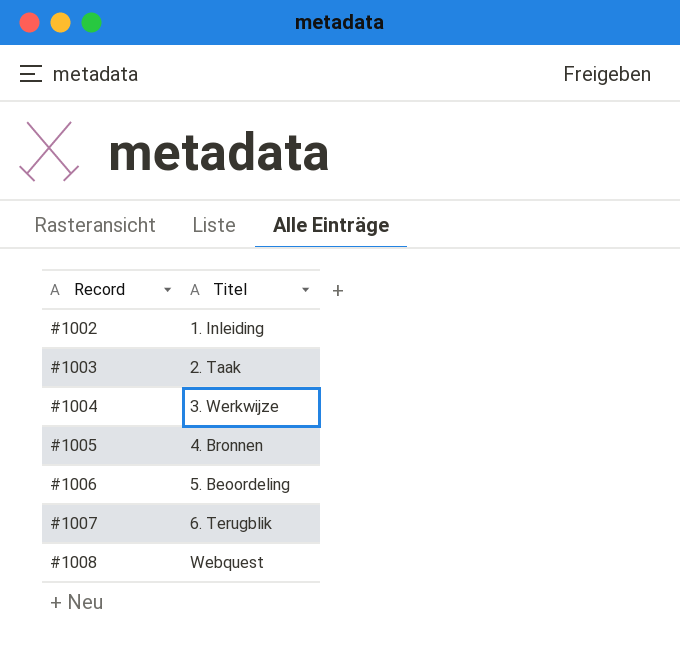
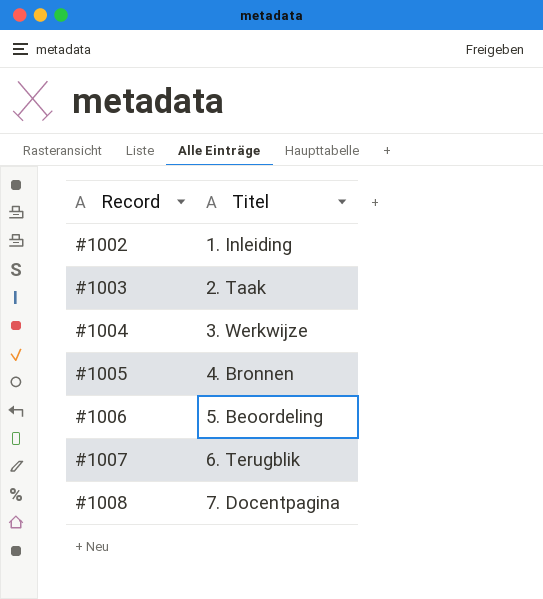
#1008 | Titel: Webquest -> 7. Docentpagina

